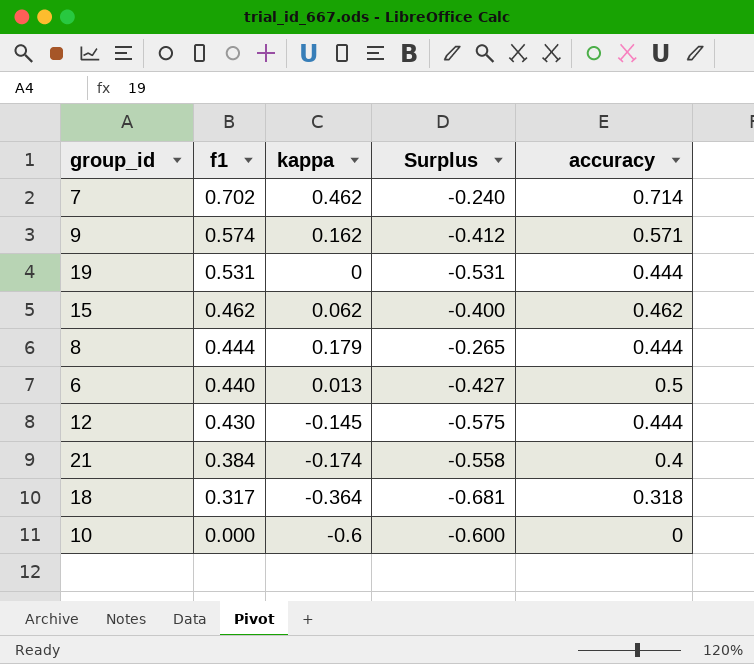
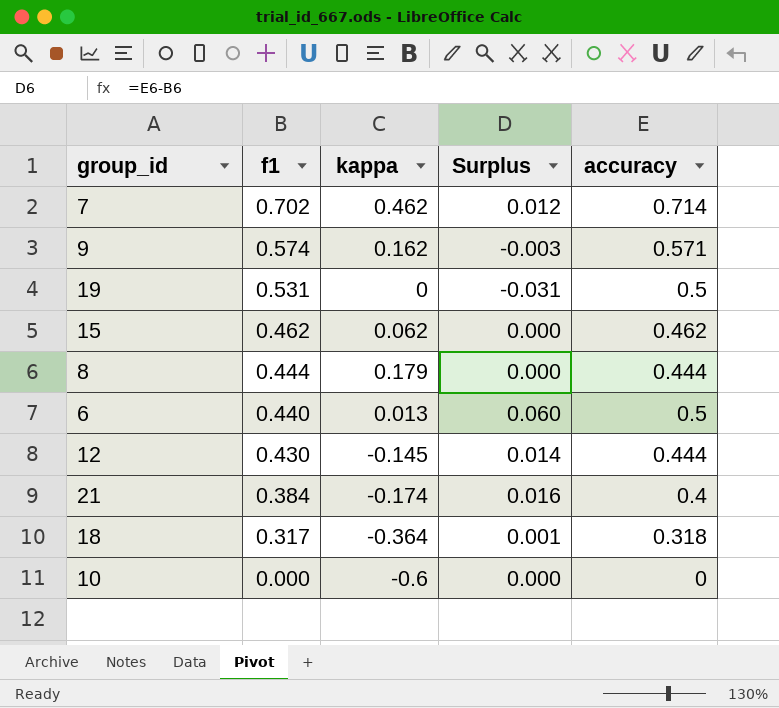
column Surplus | formula: [kappa] - [f1] -> [accuracy] - [f1]
19 | accuracy: 0.444 -> 0.5

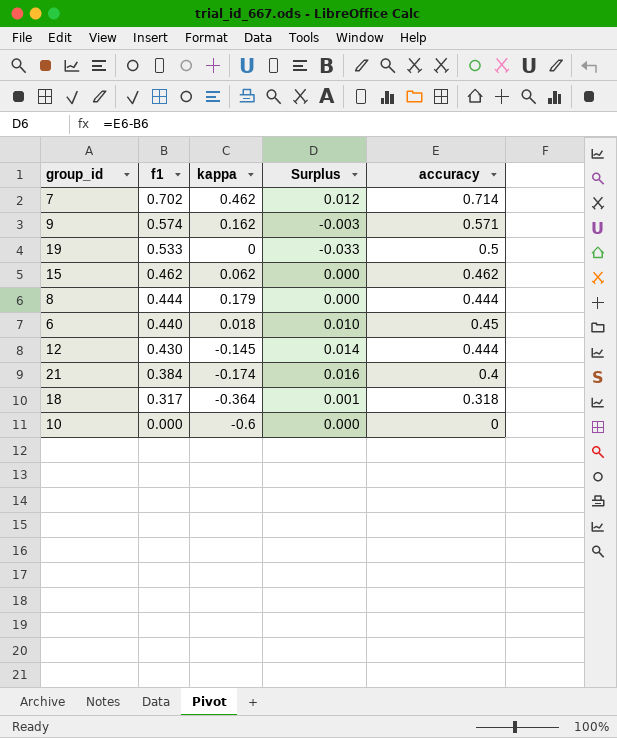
19 | f1: 0.531 -> 0.533
19 | Surplus: -0.031 -> -0.033
6 | kappa: 0.013 -> 0.018
6 | Surplus: 0.060 -> 0.010
6 | accuracy: 0.5 -> 0.45

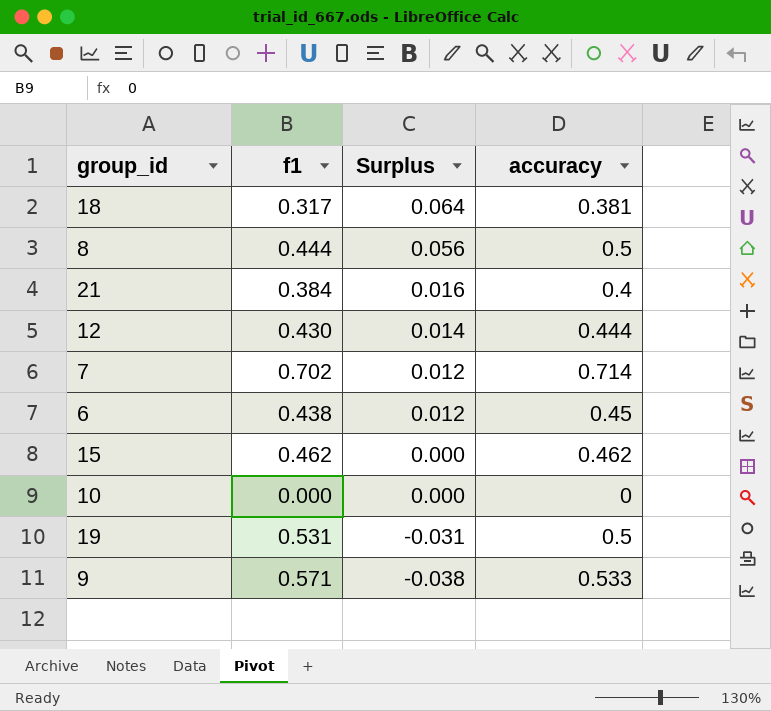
row order: f1 descending -> Surplus descending
column kappa | position: 3 -> none
18 | Surplus: 0.001 -> 0.064
18 | accuracy: 0.318 -> 0.381
8 | Surplus: 0.000 -> 0.056
8 | accuracy: 0.444 -> 0.5
6 | f1: 0.440 -> 0.438
6 | Surplus: 0.010 -> 0.012
19 | f1: 0.533 -> 0.531
19 | Surplus: -0.033 -> -0.031
9 | f1: 0.574 -> 0.571
9 | Surplus: -0.003 -> -0.038
9 | accuracy: 0.571 -> 0.533

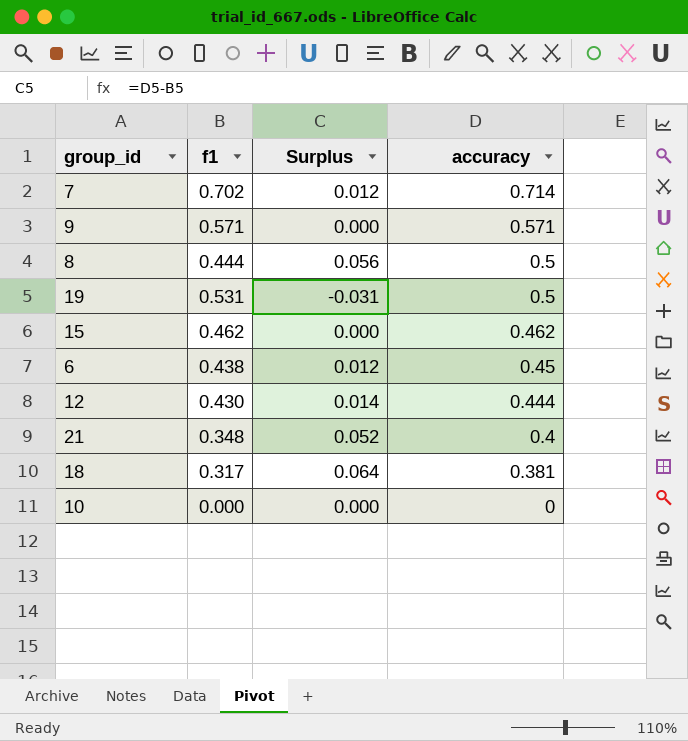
row order: Surplus descending -> accuracy descending
9 | Surplus: -0.038 -> 0.000
9 | accuracy: 0.533 -> 0.571
21 | f1: 0.384 -> 0.348
21 | Surplus: 0.016 -> 0.052

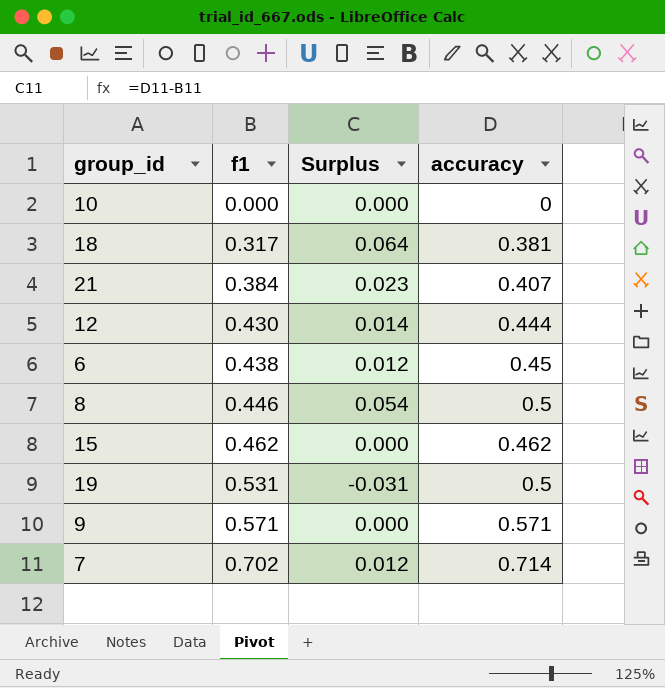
row order: accuracy descending -> f1 ascending
21 | f1: 0.348 -> 0.384
21 | Surplus: 0.052 -> 0.023
21 | accuracy: 0.4 -> 0.407
8 | f1: 0.444 -> 0.446
8 | Surplus: 0.056 -> 0.054

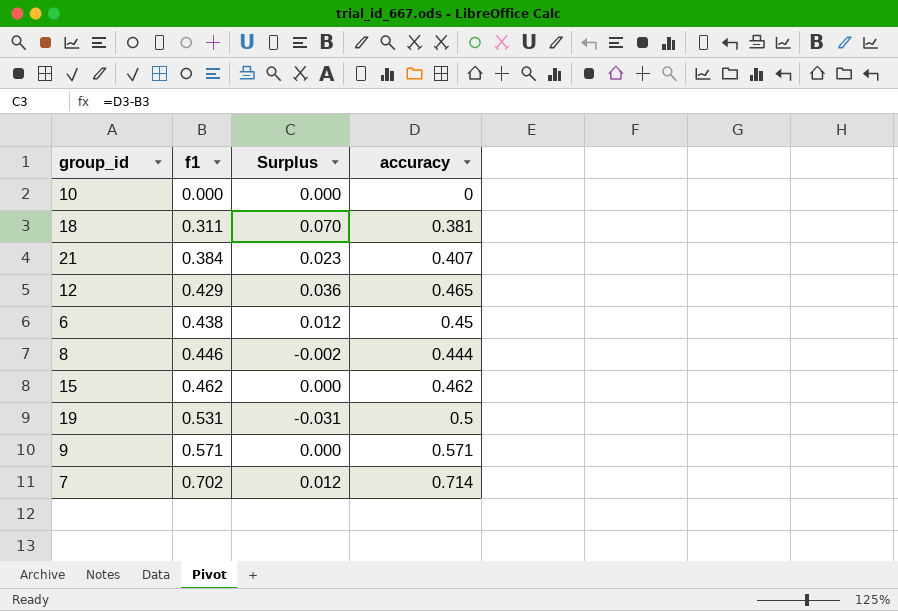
18 | f1: 0.317 -> 0.311
18 | Surplus: 0.064 -> 0.070
12 | f1: 0.430 -> 0.429
12 | Surplus: 0.014 -> 0.036
12 | accuracy: 0.444 -> 0.465
8 | Surplus: 0.054 -> -0.002
8 | accuracy: 0.5 -> 0.444

